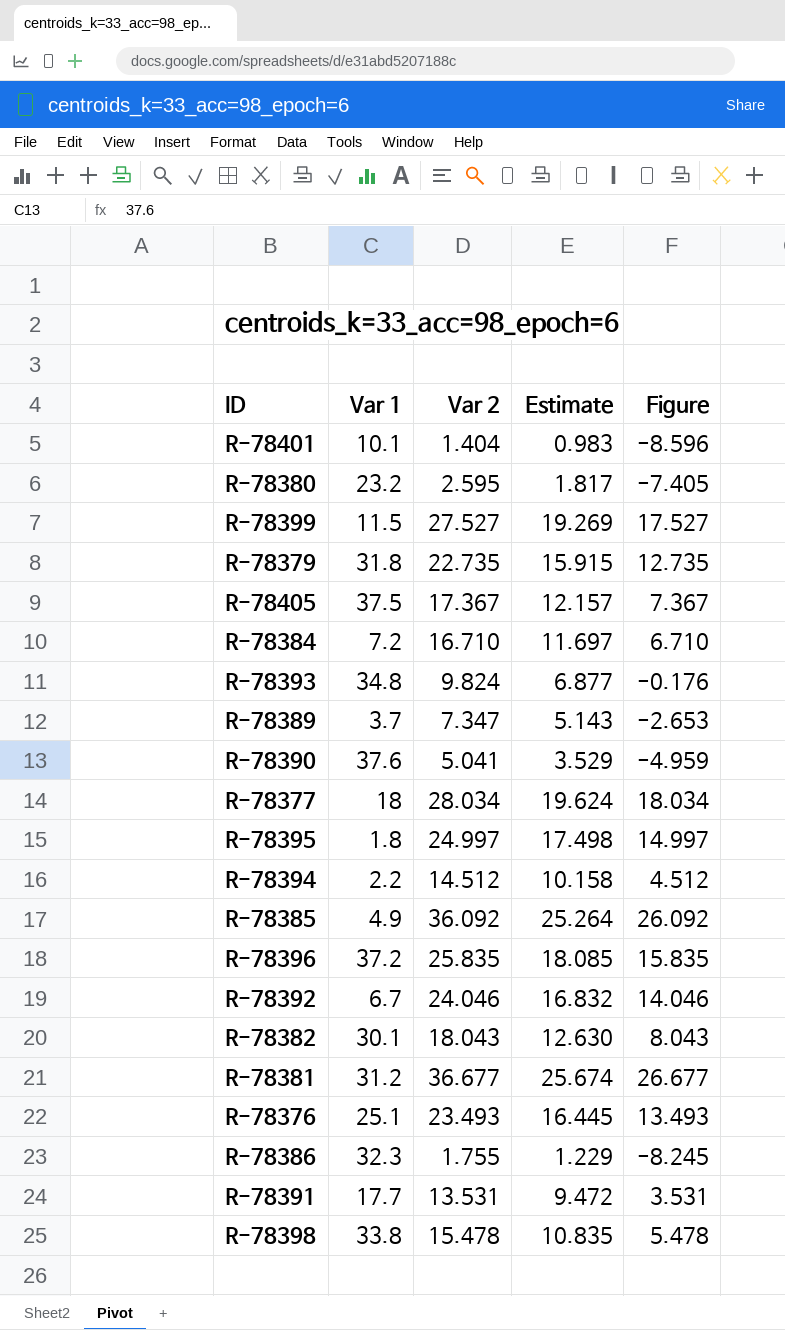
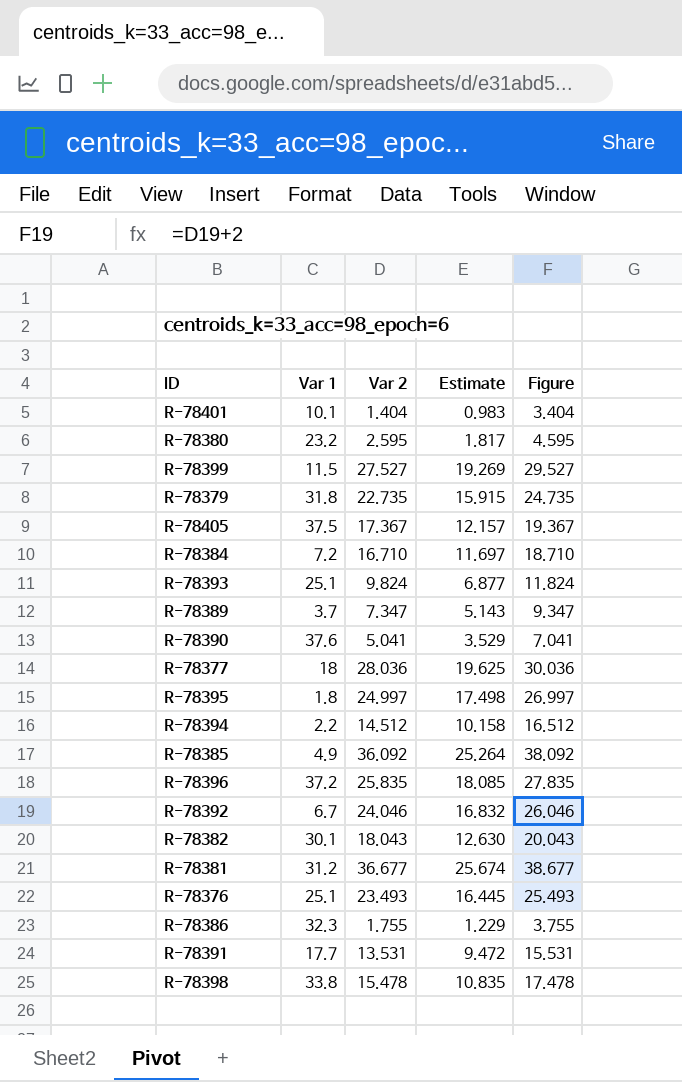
column Figure | formula: [Var 2] - 10 -> [Var 2] + 2
R-78393 | Var 1: 34.8 -> 25.1
R-78377 | Var 2: 28.034 -> 28.036
R-78377 | Estimate: 19.624 -> 19.625

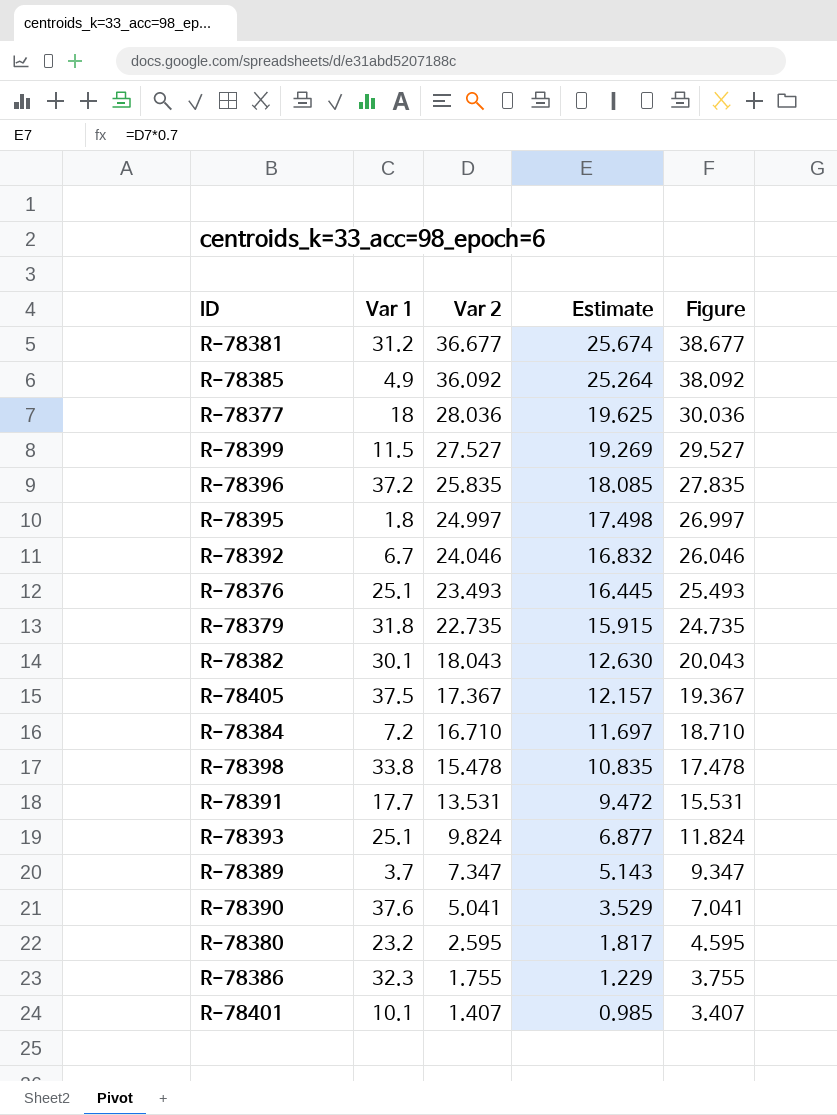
row order: none -> Var 2 descending
row R-78394: 2.2 | 14.512 | 10.158 | 16.512 -> none
R-78401 | Var 2: 1.404 -> 1.407
R-78401 | Estimate: 0.983 -> 0.985
R-78401 | Figure: 3.404 -> 3.407

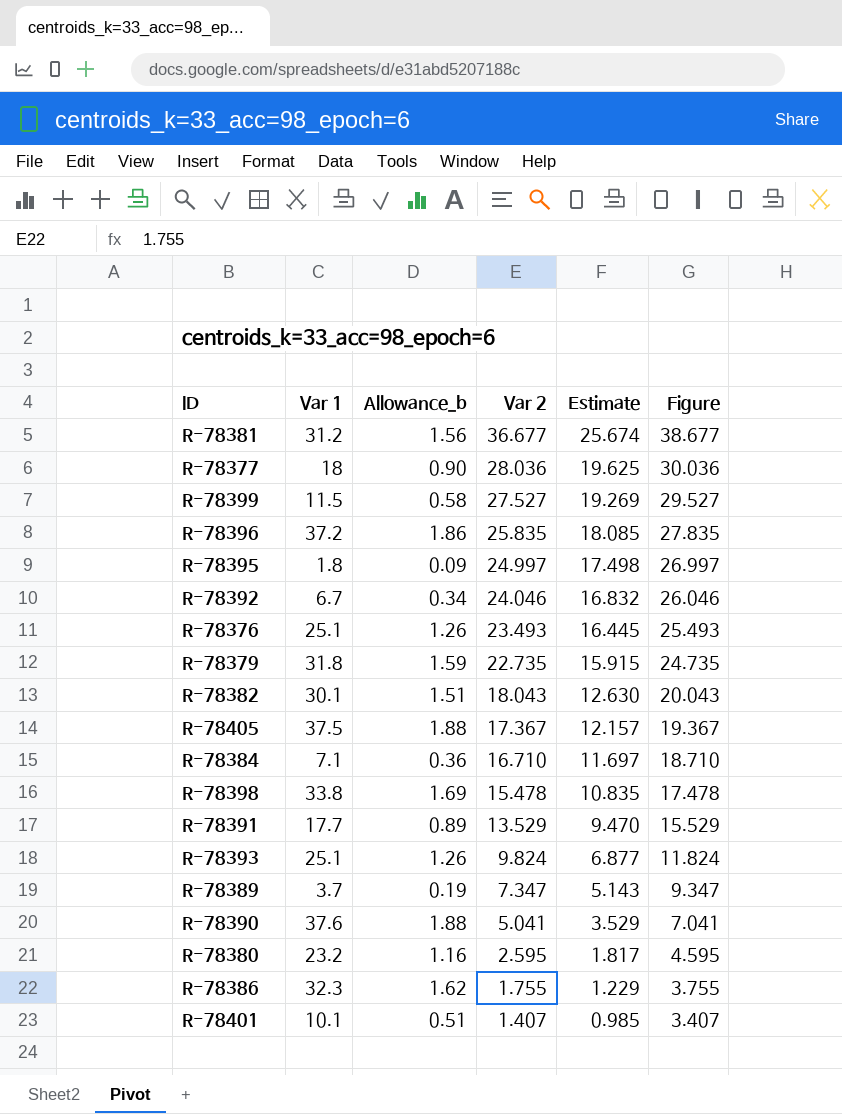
column Allowance_b | formula: none -> [Var 1] * 0.05
row R-78385: 4.9 | 36.092 | 25.264 | 38.092 -> none
R-78384 | Var 1: 7.2 -> 7.1
R-78391 | Var 2: 13.531 -> 13.529
R-78391 | Estimate: 9.472 -> 9.470
R-78391 | Figure: 15.531 -> 15.529

